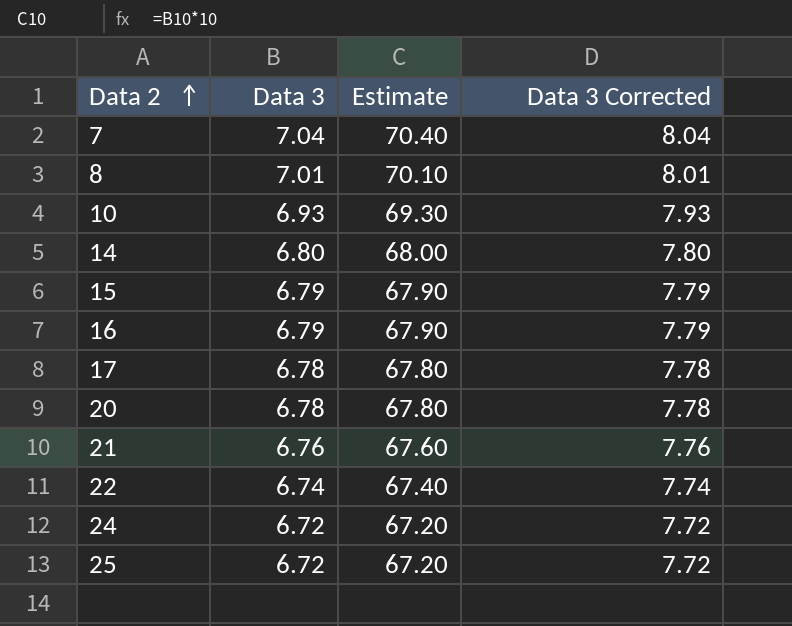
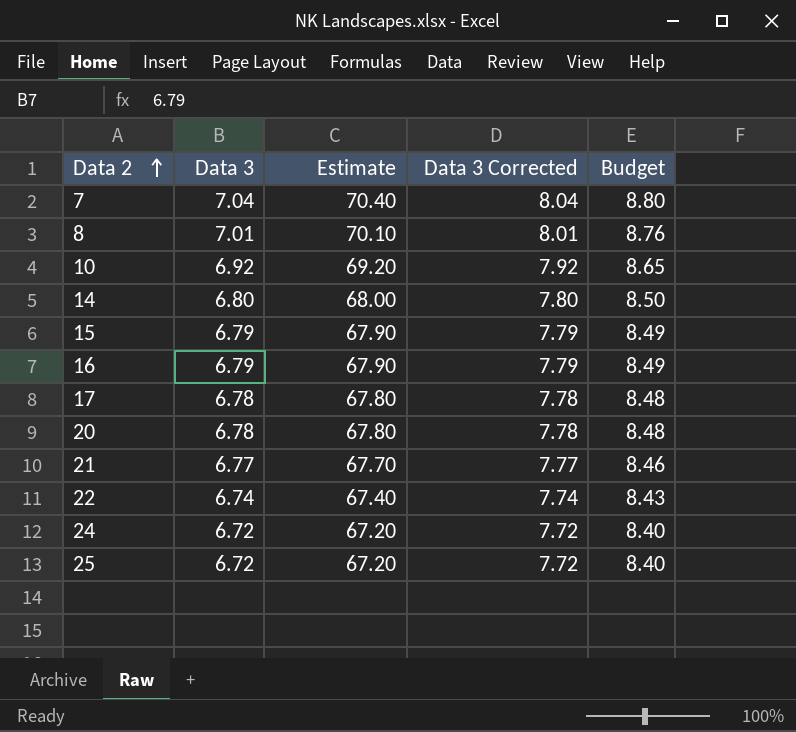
column Budget | formula: none -> [Data 3] * 1.25
10 | Data 3: 6.93 -> 6.92
10 | Estimate: 69.30 -> 69.20
10 | Data 3 Corrected: 7.93 -> 7.92
21 | Data 3: 6.76 -> 6.77
21 | Estimate: 67.60 -> 67.70
21 | Data 3 Corrected: 7.76 -> 7.77

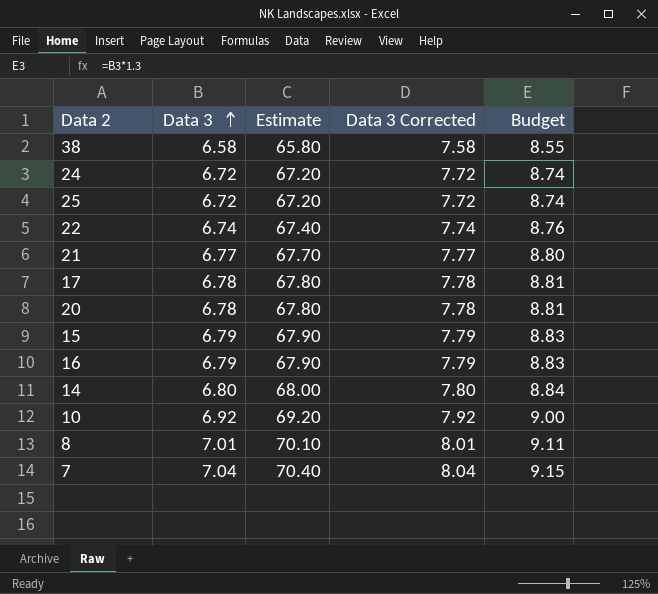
row order: Data 2 ascending -> Data 3 ascending
column Budget | formula: [Data 3] * 1.25 -> [Data 3] * 1.3
row 38: none -> 6.58 | 65.80 | 7.58 | 8.55

